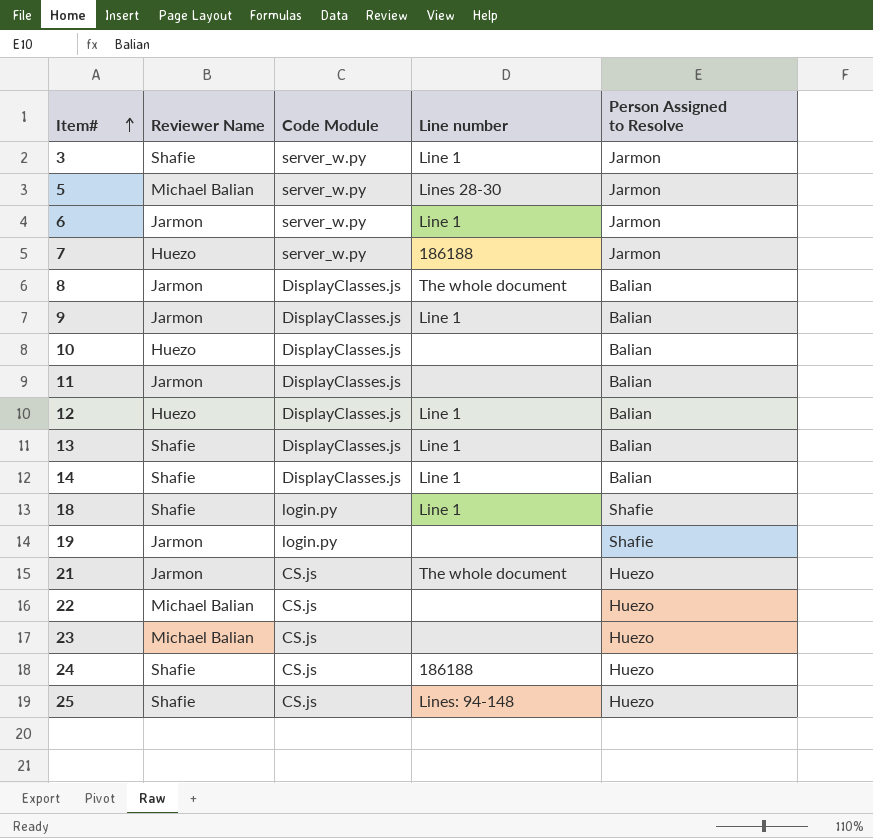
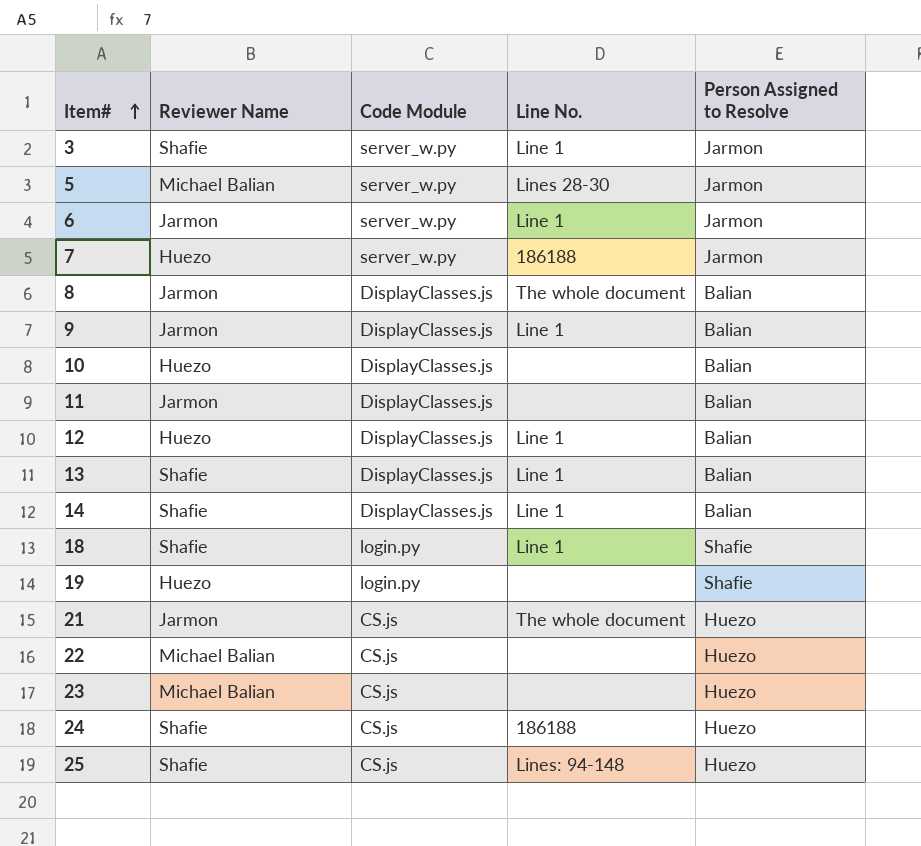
column name: Line number -> Line No.
19 | Reviewer Name: Jarmon -> Huezo

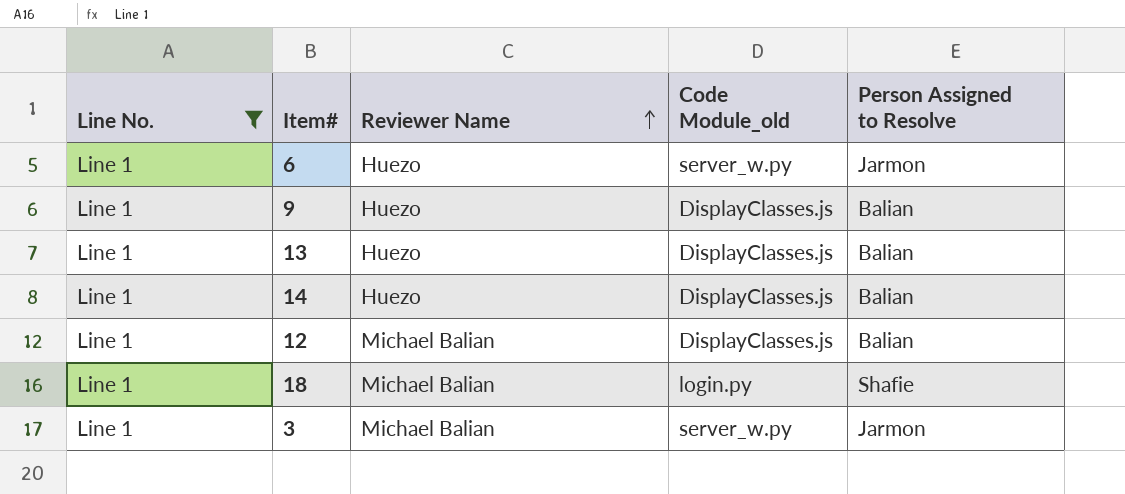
filter: none -> Line No. = Line 1
row order: Item# ascending -> Reviewer Name ascending
column Line No. | position: 4 -> 1
column name: Code Module -> Code Module_old
6 | Reviewer Name: Jarmon -> Huezo
9 | Reviewer Name: Jarmon -> Huezo
13 | Reviewer Name: Shafie -> Huezo
14 | Reviewer Name: Shafie -> Huezo
12 | Reviewer Name: Huezo -> Michael Balian
18 | Reviewer Name: Shafie -> Michael Balian
3 | Reviewer Name: Shafie -> Michael Balian

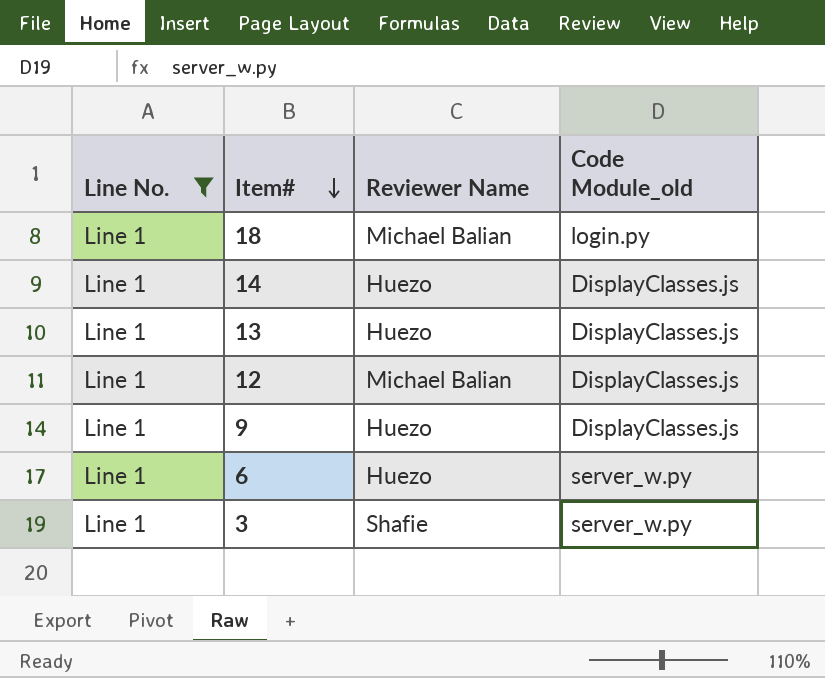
row order: Reviewer Name ascending -> Item# descending
column Person Assigned to Resolve | position: 5 -> none
3 | Reviewer Name: Michael Balian -> Shafie

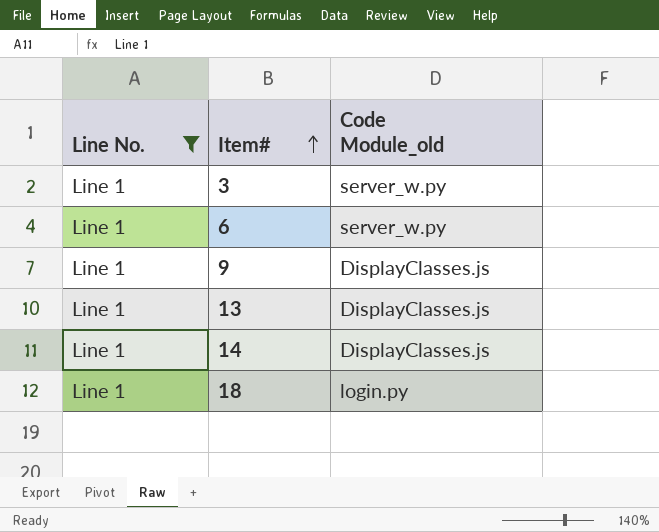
row order: Item# descending -> Item# ascending
column Reviewer Name | position: 3 -> none
row 12: Line 1 | Michael Balian | DisplayClasses.js -> none

